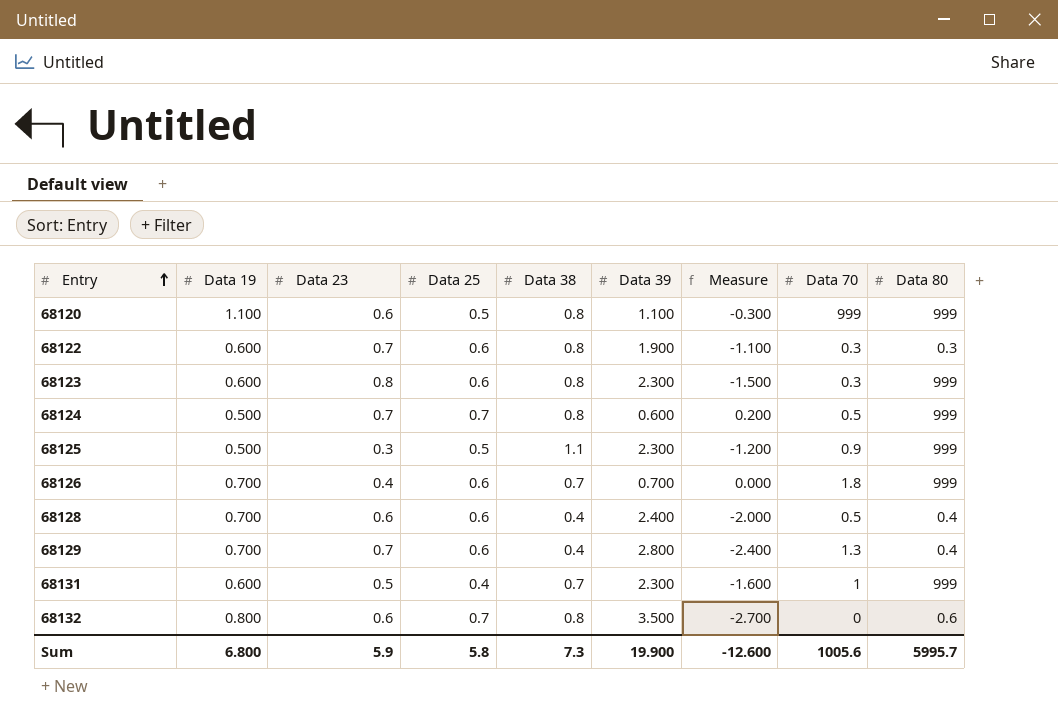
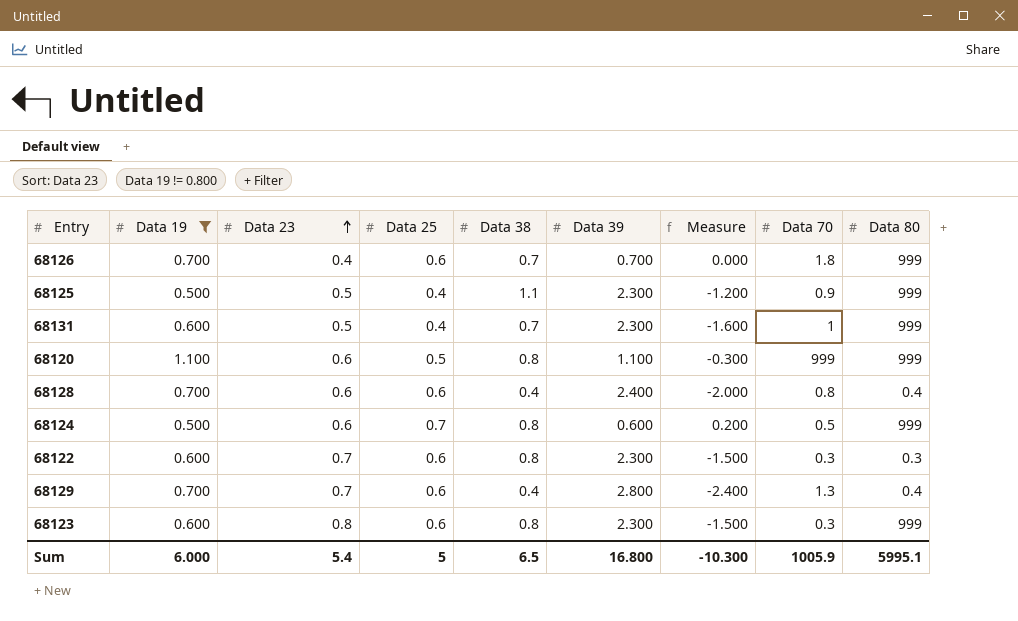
filter: none -> Data 19 != 0.800
row order: Entry ascending -> Data 23 ascending
68125 | Data 23: 0.3 -> 0.5
68125 | Data 25: 0.5 -> 0.4
68128 | Data 70: 0.5 -> 0.8
68124 | Data 23: 0.7 -> 0.6
68122 | Data 39: 1.900 -> 2.300
68122 | Measure: -1.100 -> -1.500
Sum | Data 19: 6.800 -> 6.000
Sum | Data 23: 5.9 -> 5.4
Sum | Data 25: 5.8 -> 5
Sum | Data 38: 7.3 -> 6.5
Sum | Data 39: 19.900 -> 16.800
Sum | Measure: -12.600 -> -10.300
Sum | Data 70: 1005.6 -> 1005.9
Sum | Data 80: 5995.7 -> 5995.1

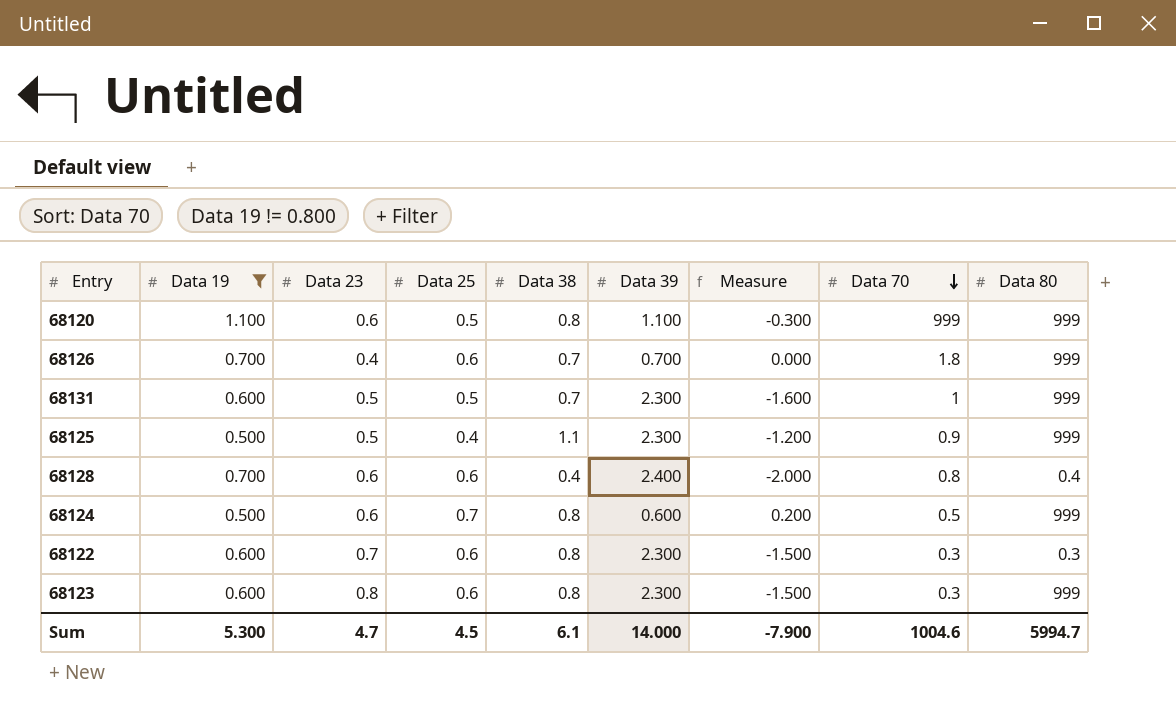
row order: Data 23 ascending -> Data 70 descending
row 68129: 0.700 | 0.7 | 0.6 | 0.4 | 2.800 | -2.400 | 1.3 | 0.4 -> none
68131 | Data 25: 0.4 -> 0.5
Sum | Data 19: 6.000 -> 5.300
Sum | Data 23: 5.4 -> 4.7
Sum | Data 25: 5 -> 4.5
Sum | Data 38: 6.5 -> 6.1
Sum | Data 39: 16.800 -> 14.000
Sum | Measure: -10.300 -> -7.900
Sum | Data 70: 1005.9 -> 1004.6
Sum | Data 80: 5995.1 -> 5994.7

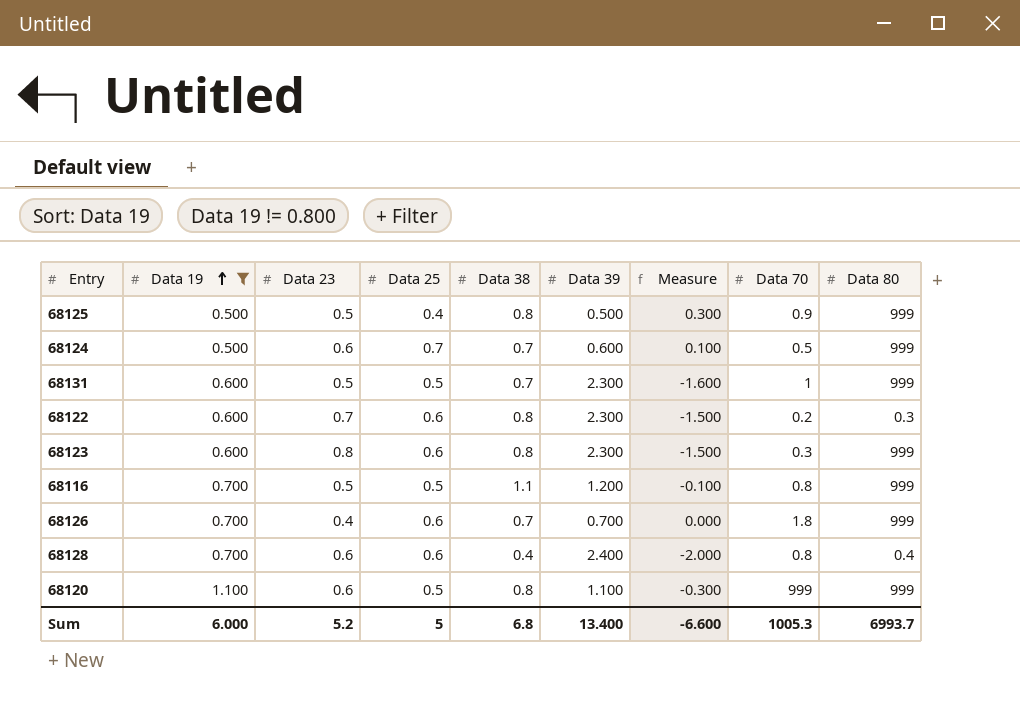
row order: Data 70 descending -> Data 19 ascending
68125 | Data 38: 1.1 -> 0.8
68125 | Data 39: 2.300 -> 0.500
68125 | Measure: -1.200 -> 0.300
68124 | Data 38: 0.8 -> 0.7
68124 | Measure: 0.200 -> 0.100
68122 | Data 70: 0.3 -> 0.2
row 68116: none -> 0.700 | 0.5 | 0.5 | 1.1 | 1.200 | -0.100 | 0.8 | 999
Sum | Data 19: 5.300 -> 6.000
Sum | Data 23: 4.7 -> 5.2
Sum | Data 25: 4.5 -> 5
Sum | Data 38: 6.1 -> 6.8
Sum | Data 39: 14.000 -> 13.400
Sum | Measure: -7.900 -> -6.600
Sum | Data 70: 1004.6 -> 1005.3
Sum | Data 80: 5994.7 -> 6993.7

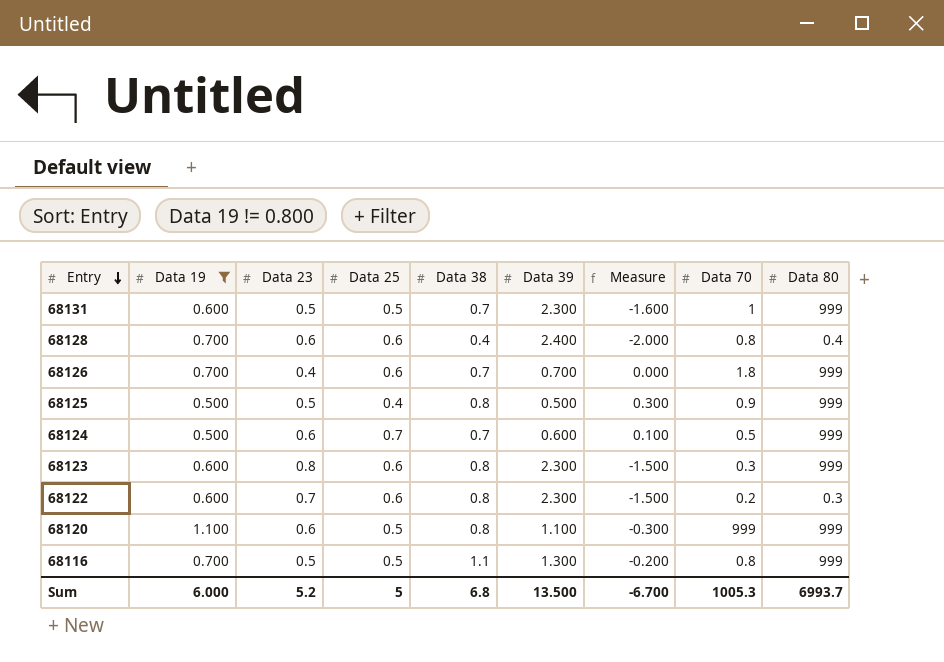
row order: Data 19 ascending -> Entry descending
68116 | Data 39: 1.200 -> 1.300
68116 | Measure: -0.100 -> -0.200
Sum | Data 39: 13.400 -> 13.500
Sum | Measure: -6.600 -> -6.700

